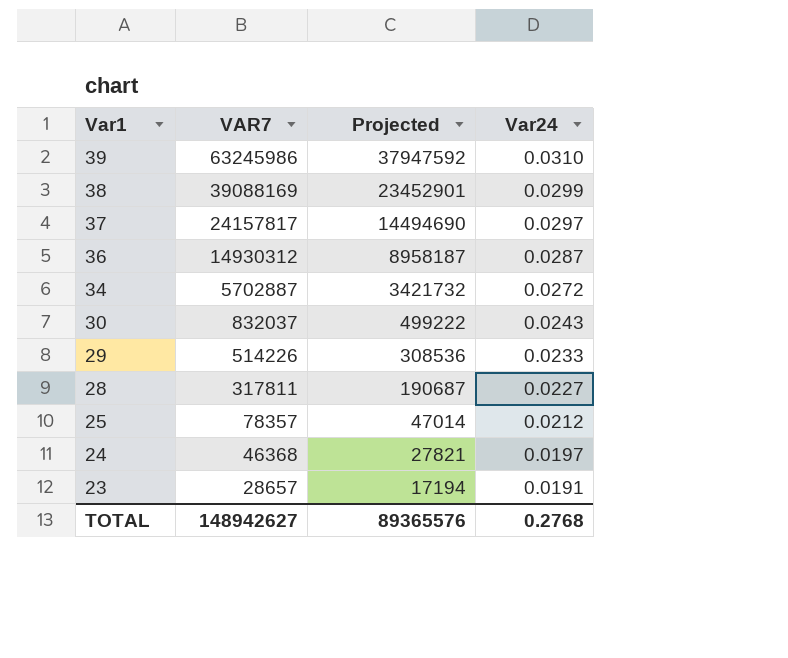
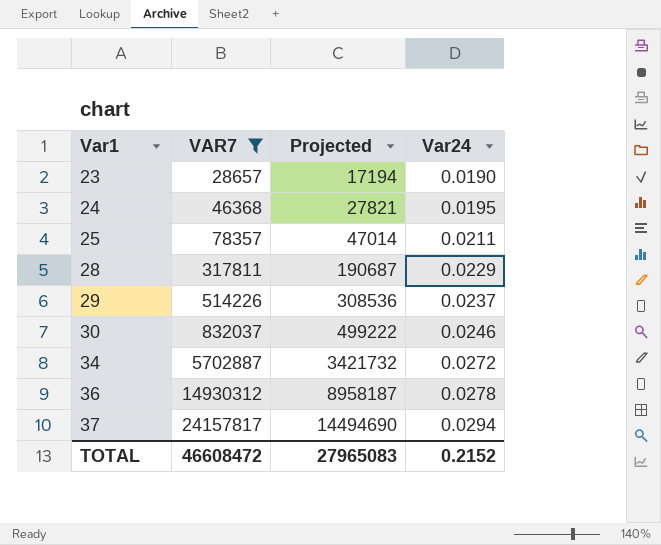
filter: none -> VAR7 <= 24157817
row order: Var1 descending -> Var1 ascending
23 | Var24: 0.0191 -> 0.0190
24 | Var24: 0.0197 -> 0.0195
25 | Var24: 0.0212 -> 0.0211
28 | Var24: 0.0227 -> 0.0229
29 | Var24: 0.0233 -> 0.0237
30 | Var24: 0.0243 -> 0.0246
36 | Var24: 0.0287 -> 0.0278
37 | Var24: 0.0297 -> 0.0294
TOTAL | VAR7: 148942627 -> 46608472
TOTAL | Projected: 89365576 -> 27965083
TOTAL | Var24: 0.2768 -> 0.2152

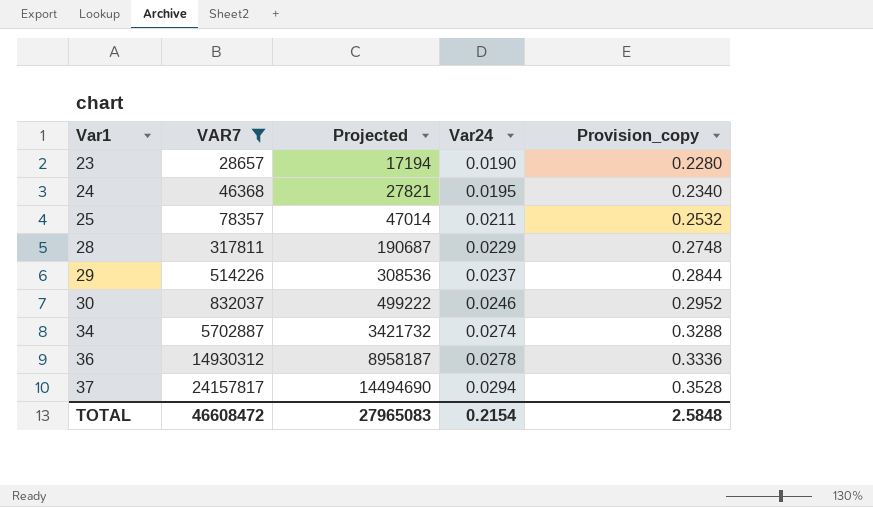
column Provision_copy | formula: none -> [Var24] * 12
34 | Var24: 0.0272 -> 0.0274
TOTAL | Var24: 0.2152 -> 0.2154

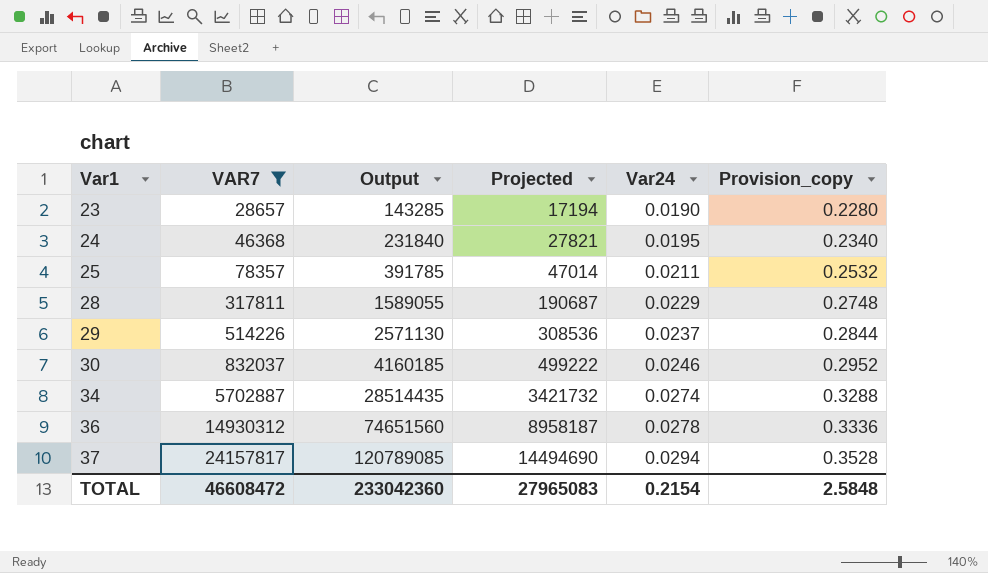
column Output | formula: none -> [VAR7] * 5

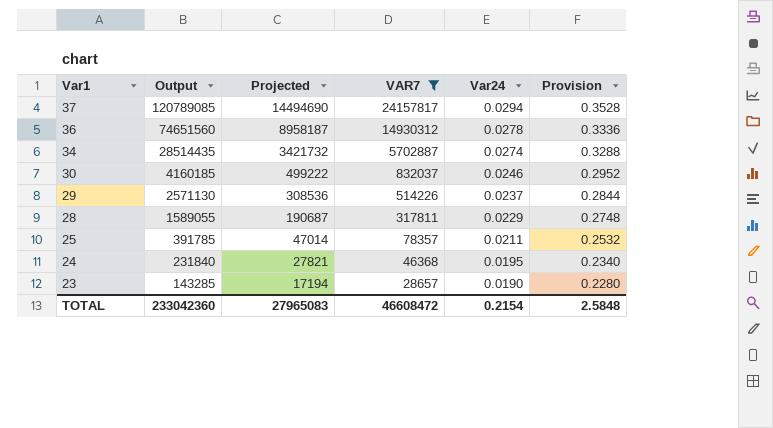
row order: Var1 ascending -> Var1 descending
column VAR7 | position: 2 -> 4
column name: Provision_copy -> Provision

